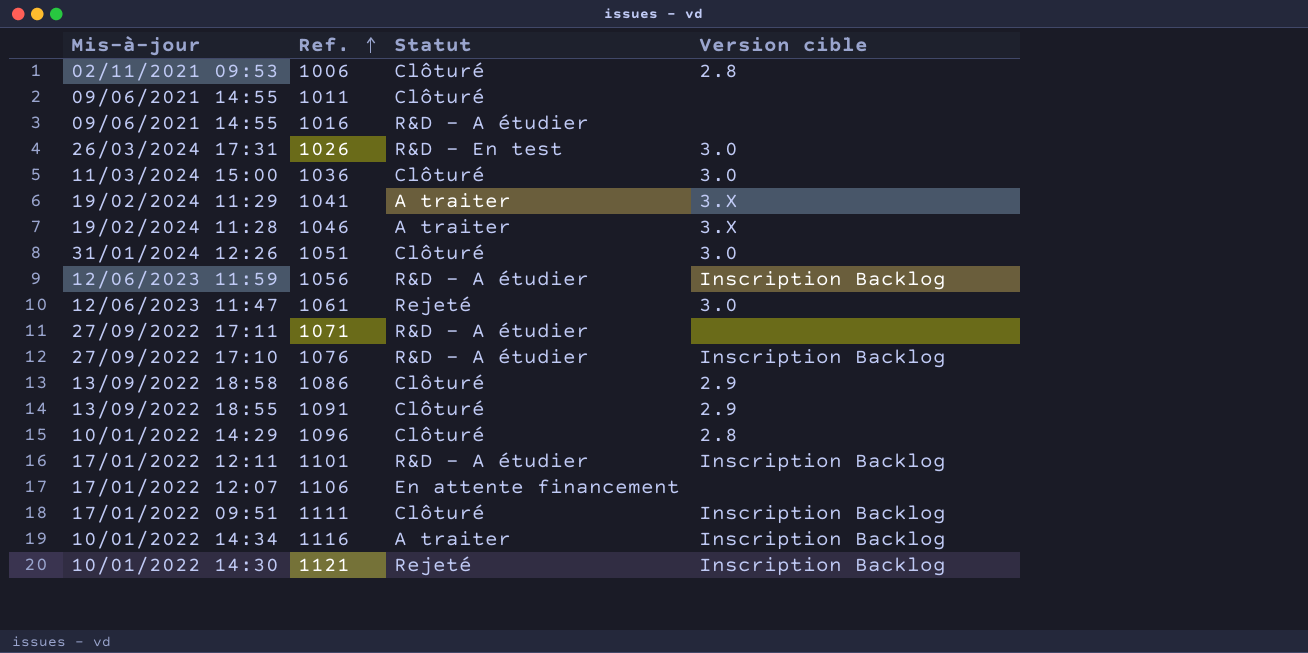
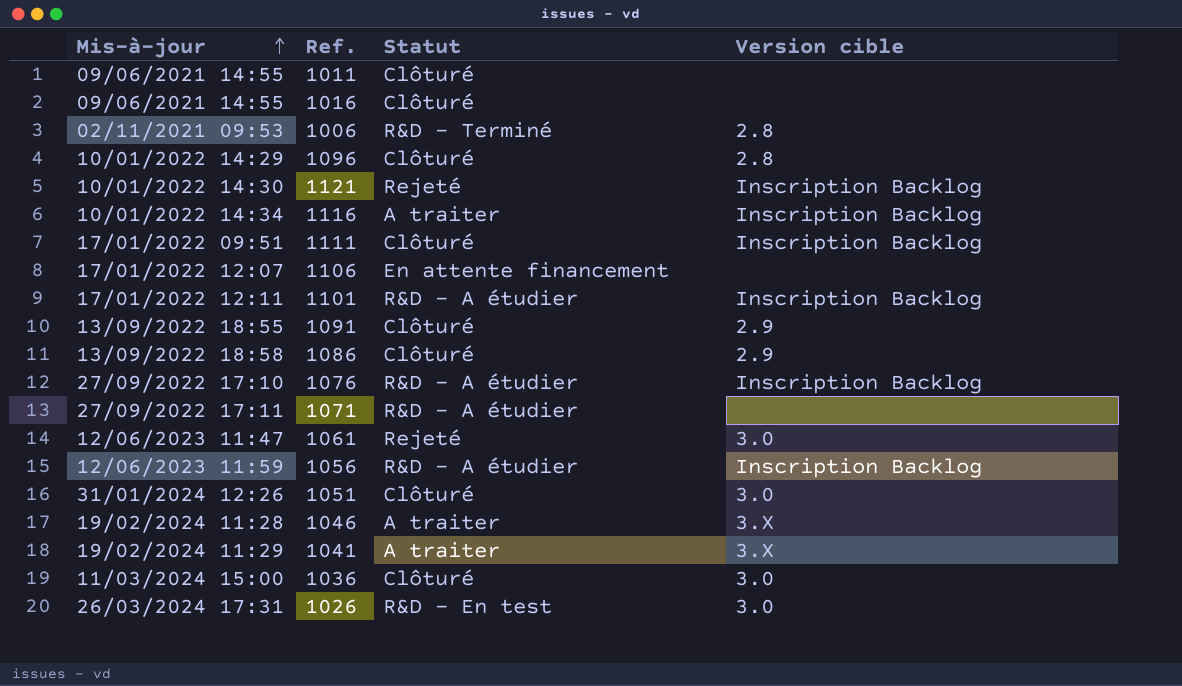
row order: Ref. ascending -> Mis-à-jour ascending
1016 | Statut: R&D - A étudier -> Clôturé
1006 | Statut: Clôturé -> R&D - Terminé

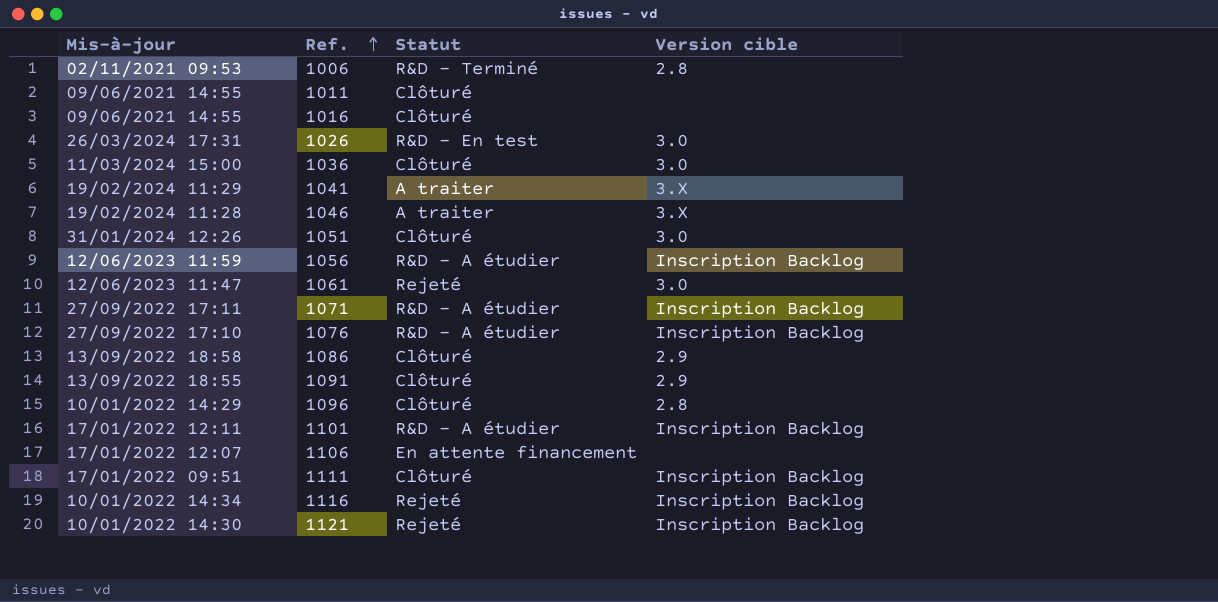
row order: Mis-à-jour ascending -> Ref. ascending
1071 | Version cible: none -> Inscription Backlog
1116 | Statut: A traiter -> Rejeté

